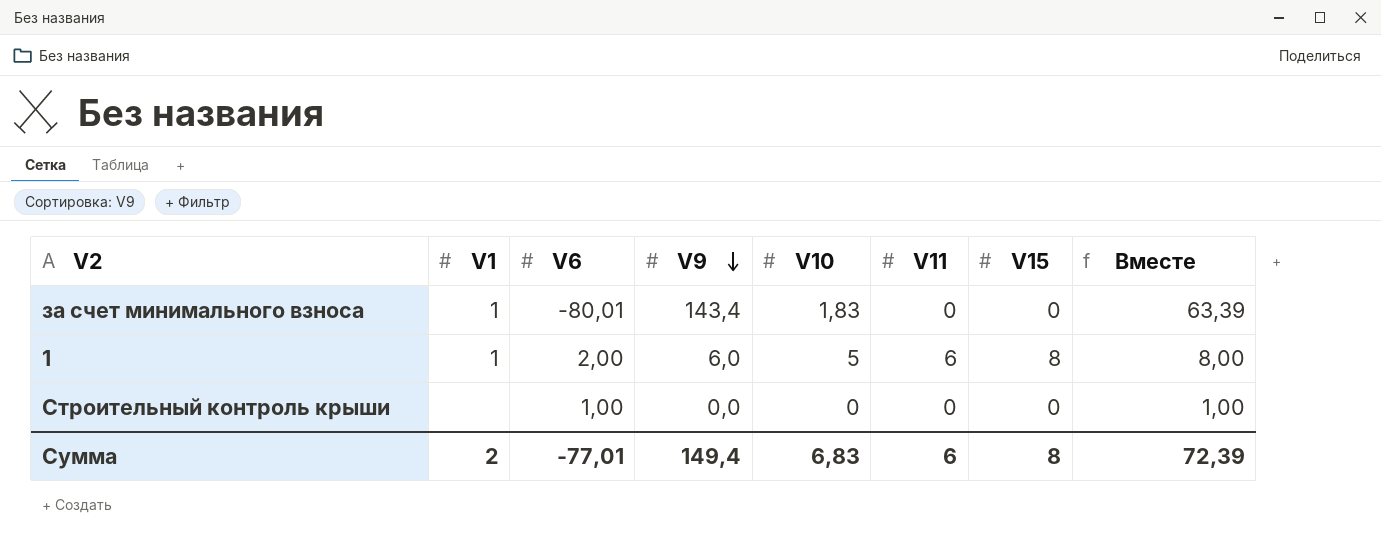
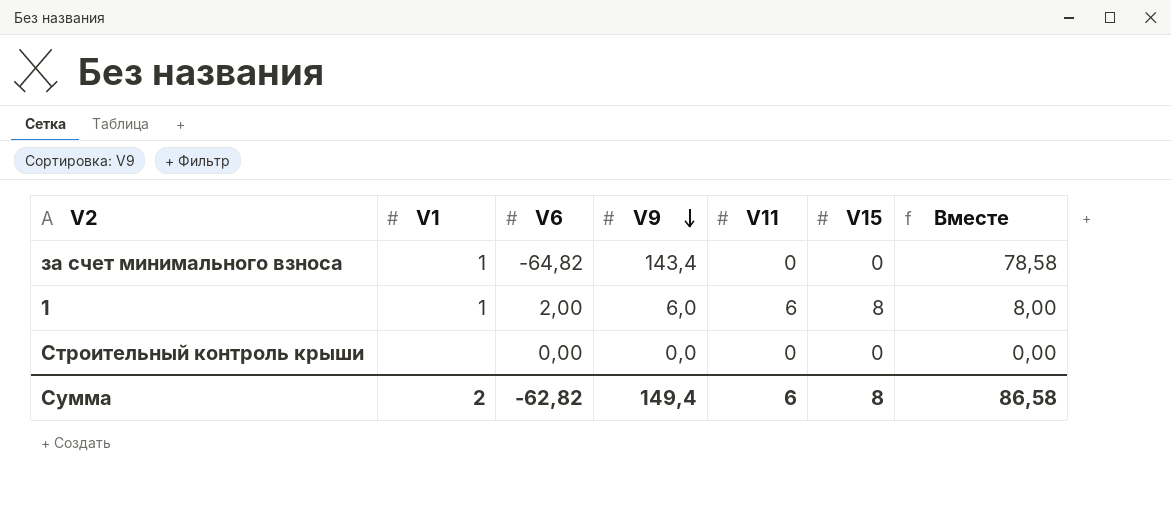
column V10 | position: 5 -> none
за счет минимального взноса | V6: -80,01 -> -64,82
за счет минимального взноса | Вместе: 63,39 -> 78,58
Строительный контроль крыши | V6: 1,00 -> 0,00
Строительный контроль крыши | Вместе: 1,00 -> 0,00
Сумма | V6: -77,01 -> -62,82
Сумма | Вместе: 72,39 -> 86,58

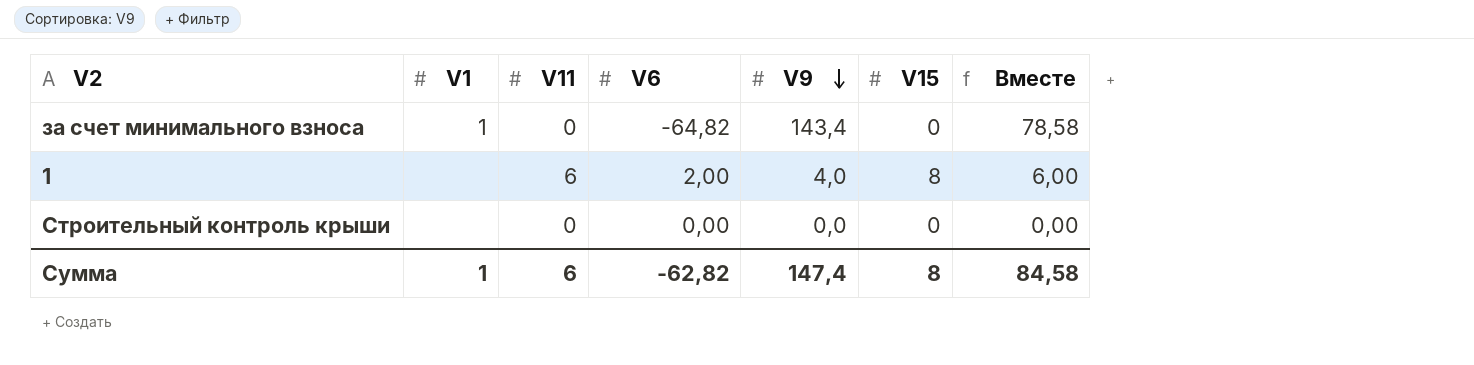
column V11 | position: 5 -> 3
1 | V1: 1 -> none
1 | V9: 6,0 -> 4,0
1 | Вместе: 8,00 -> 6,00
Сумма | V1: 2 -> 1
Сумма | V9: 149,4 -> 147,4
Сумма | Вместе: 86,58 -> 84,58

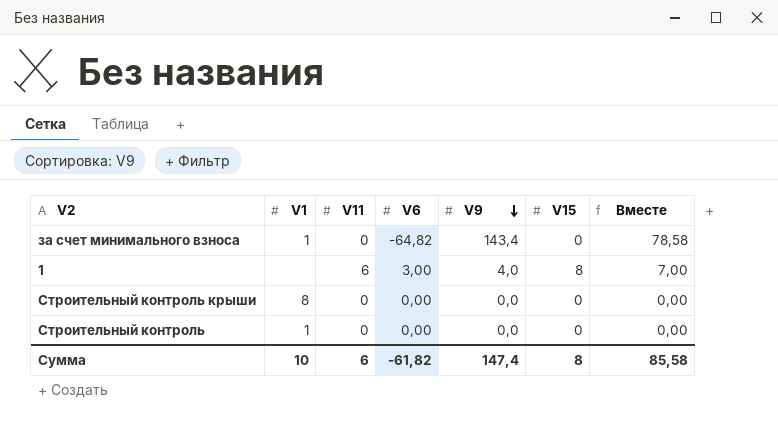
1 | V6: 2,00 -> 3,00
1 | Вместе: 6,00 -> 7,00
Строительный контроль крыши | V1: none -> 8
row Строительный контроль: none -> 1 | 0 | 0,00 | 0,0 | 0 | 0,00
Сумма | V1: 1 -> 10
Сумма | V6: -62,82 -> -61,82
Сумма | Вместе: 84,58 -> 85,58

